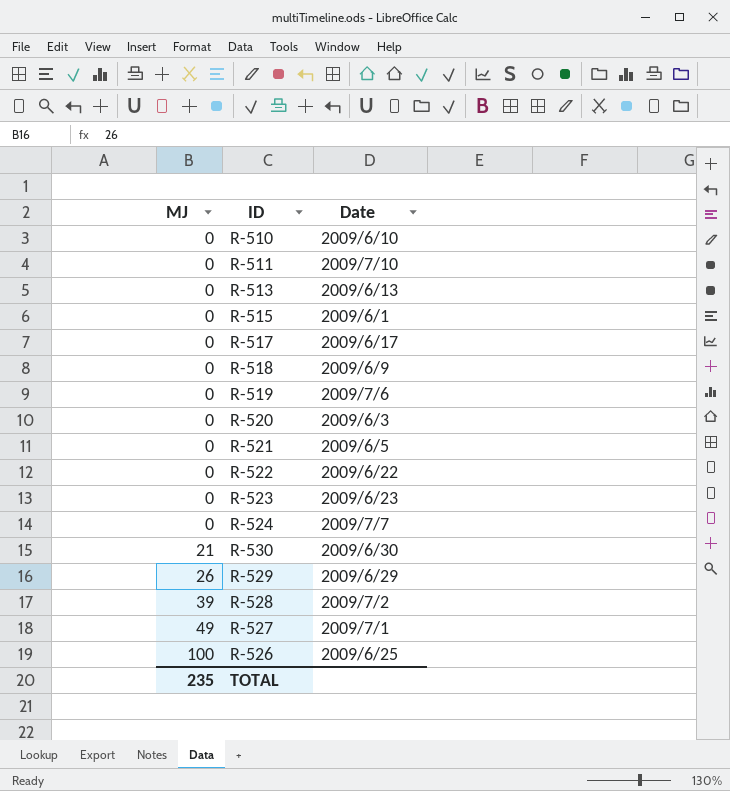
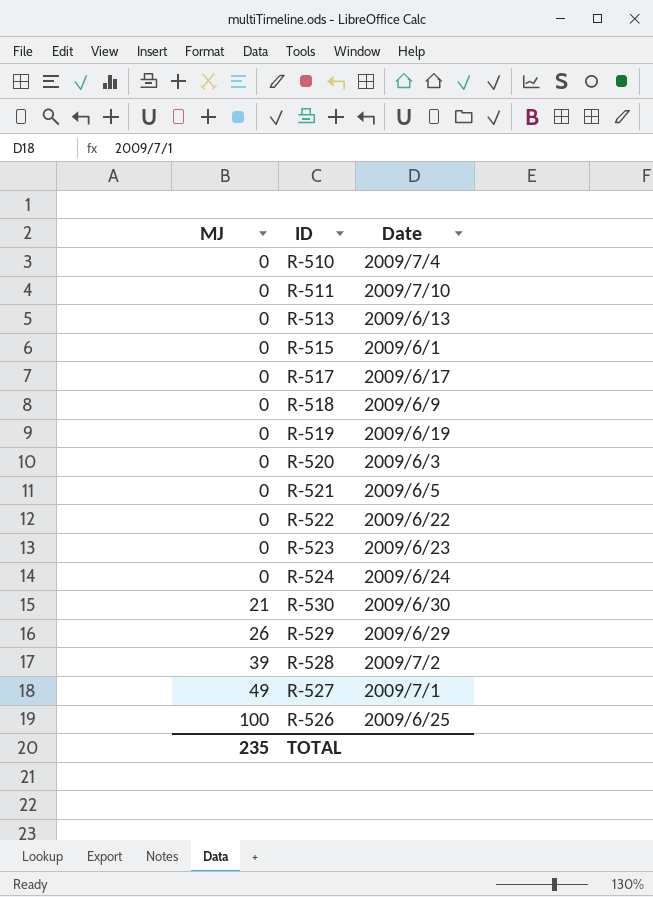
R-510 | Date: 2009/6/10 -> 2009/7/4
R-519 | Date: 2009/7/6 -> 2009/6/19
R-524 | Date: 2009/7/7 -> 2009/6/24

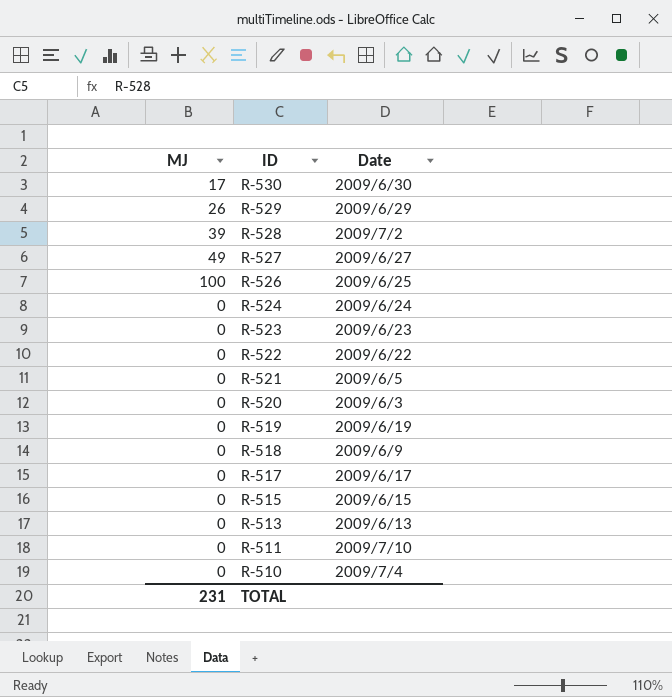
row order: MJ ascending -> ID descending
R-530 | MJ: 21 -> 17
R-527 | Date: 2009/7/1 -> 2009/6/27
R-515 | Date: 2009/6/1 -> 2009/6/15
TOTAL | MJ: 235 -> 231

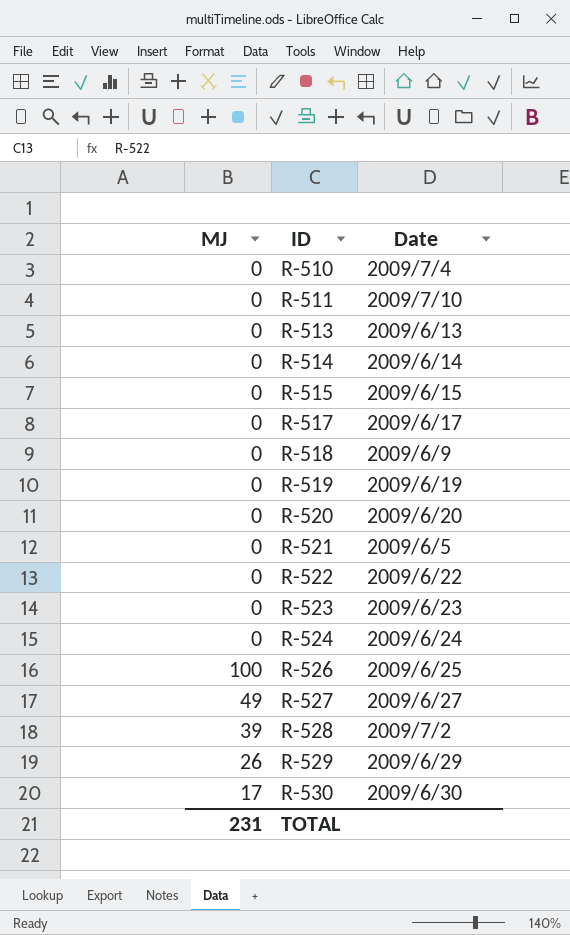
row order: ID descending -> ID ascending
row R-514: none -> 0 | 2009/6/14
R-520 | Date: 2009/6/3 -> 2009/6/20

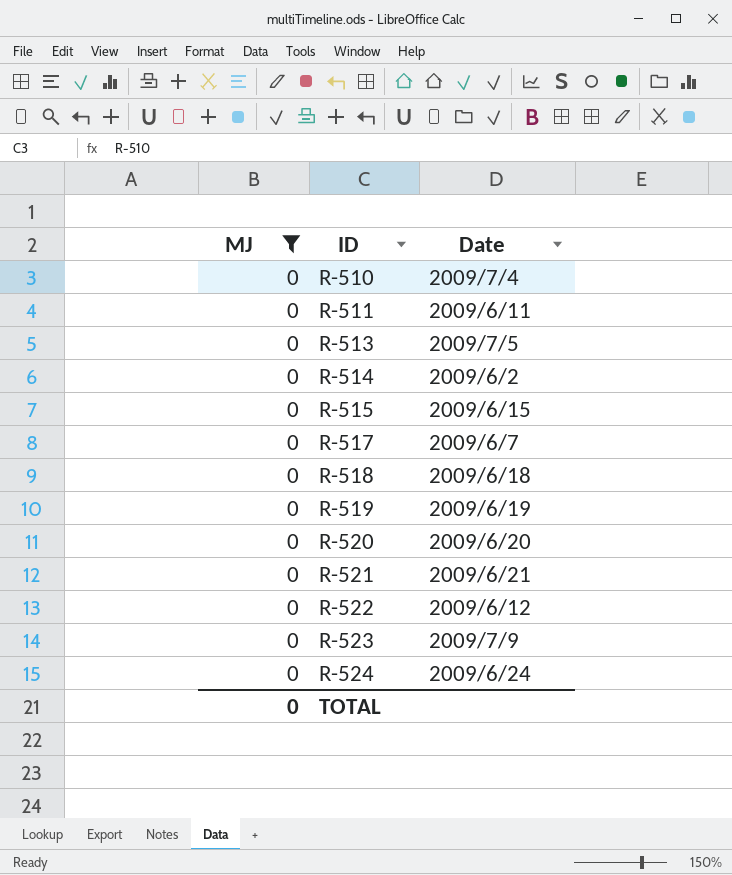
filter: none -> MJ = 0
R-511 | Date: 2009/7/10 -> 2009/6/11
R-513 | Date: 2009/6/13 -> 2009/7/5
R-514 | Date: 2009/6/14 -> 2009/6/2
R-517 | Date: 2009/6/17 -> 2009/6/7
R-518 | Date: 2009/6/9 -> 2009/6/18
R-521 | Date: 2009/6/5 -> 2009/6/21
R-522 | Date: 2009/6/22 -> 2009/6/12
R-523 | Date: 2009/6/23 -> 2009/7/9
TOTAL | MJ: 231 -> 0

